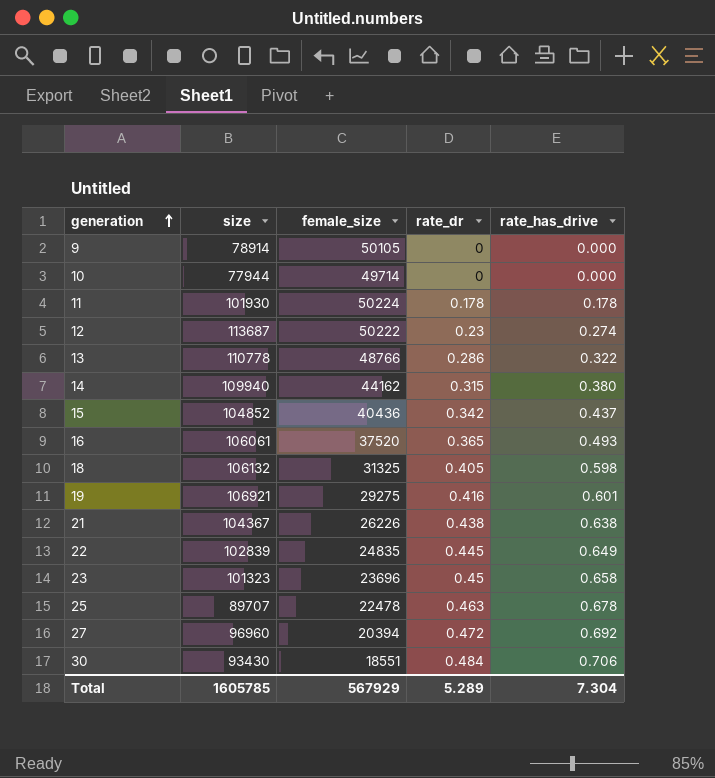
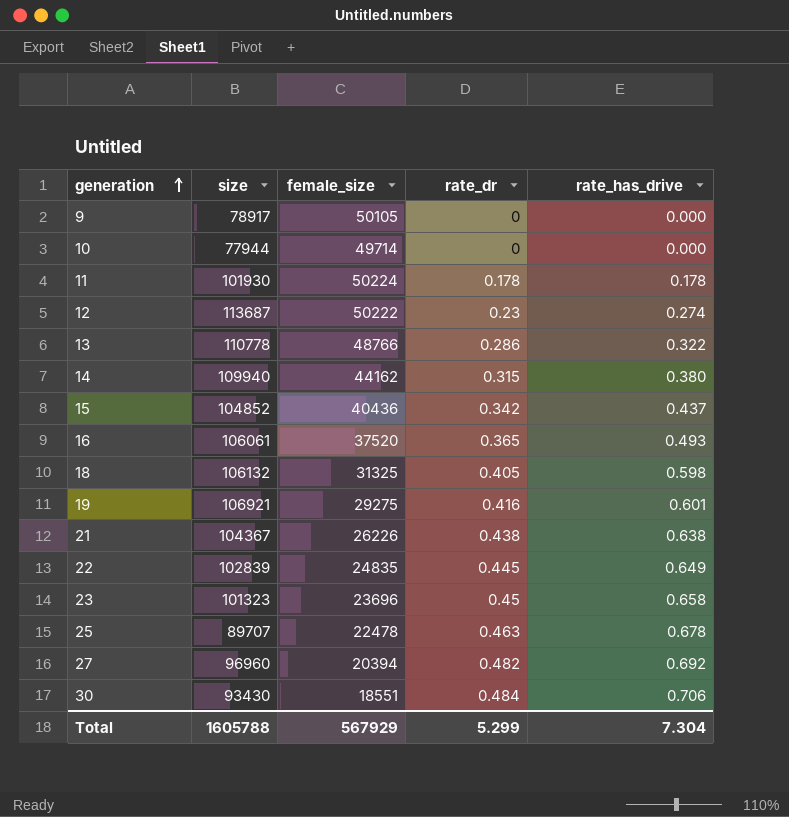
9 | size: 78914 -> 78917
27 | rate_dr: 0.472 -> 0.482
Total | size: 1605785 -> 1605788
Total | rate_dr: 5.289 -> 5.299

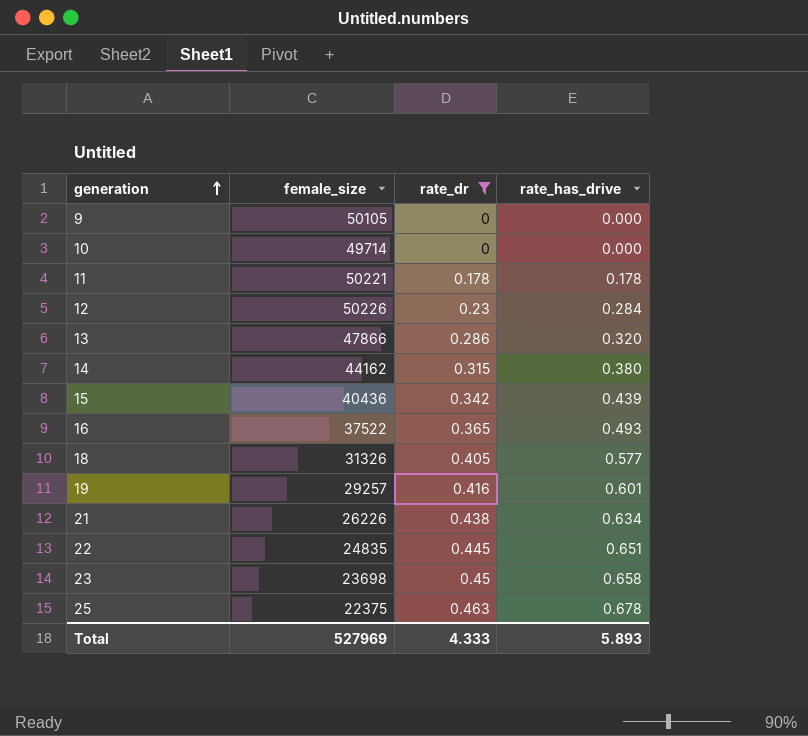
filter: none -> rate_dr <= 0.463
column size | position: 2 -> none
11 | female_size: 50224 -> 50221
12 | female_size: 50222 -> 50226
12 | rate_has_drive: 0.274 -> 0.284
13 | female_size: 48766 -> 47866
13 | rate_has_drive: 0.322 -> 0.320
15 | rate_has_drive: 0.437 -> 0.439
16 | female_size: 37520 -> 37522
18 | female_size: 31325 -> 31326
18 | rate_has_drive: 0.598 -> 0.577
19 | female_size: 29275 -> 29257
21 | rate_has_drive: 0.638 -> 0.634
22 | rate_has_drive: 0.649 -> 0.651
23 | female_size: 23696 -> 23698
25 | female_size: 22478 -> 22375
Total | female_size: 567929 -> 527969
Total | rate_dr: 5.299 -> 4.333
Total | rate_has_drive: 7.304 -> 5.893

